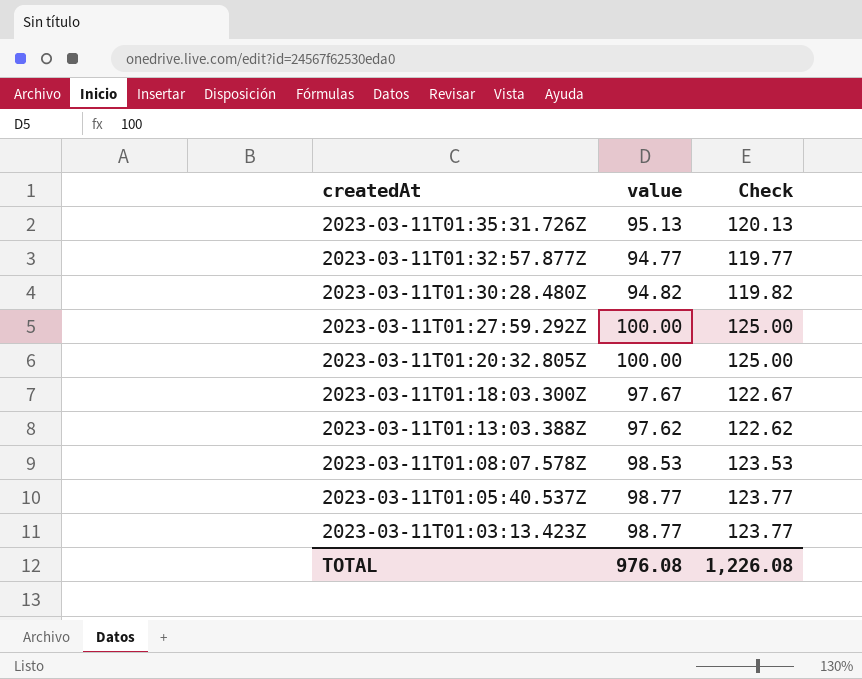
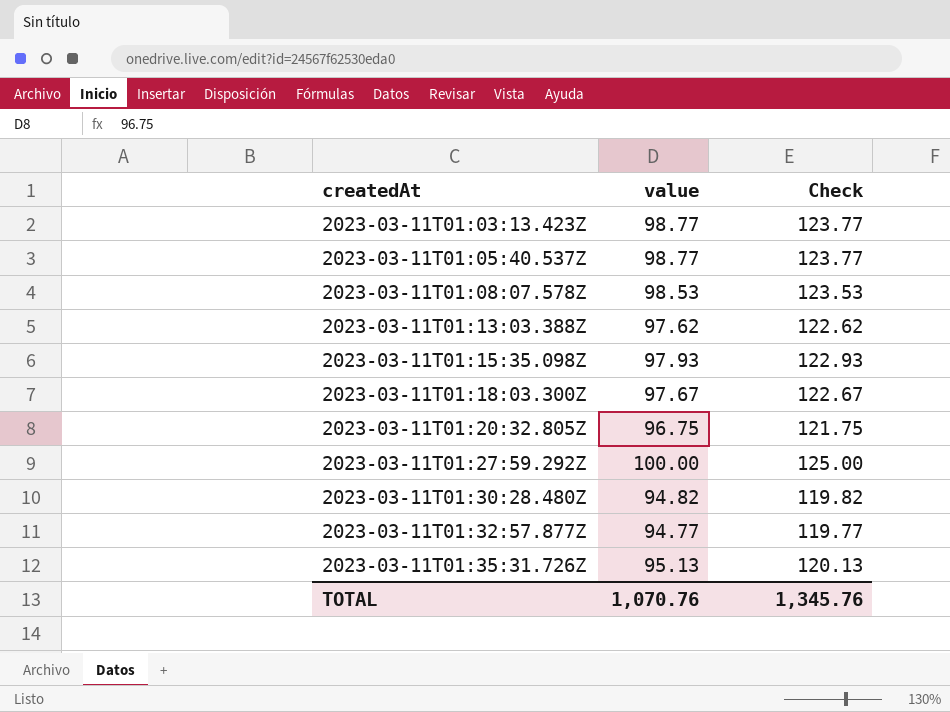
row order: createdAt descending -> createdAt ascending
row 2023-03-11T01:15:35.098Z: none -> 97.93 | 122.93
2023-03-11T01:20:32.805Z | value: 100.00 -> 96.75
2023-03-11T01:20:32.805Z | Check: 125.00 -> 121.75
TOTAL | value: 976.08 -> 1,070.76
TOTAL | Check: 1,226.08 -> 1,345.76

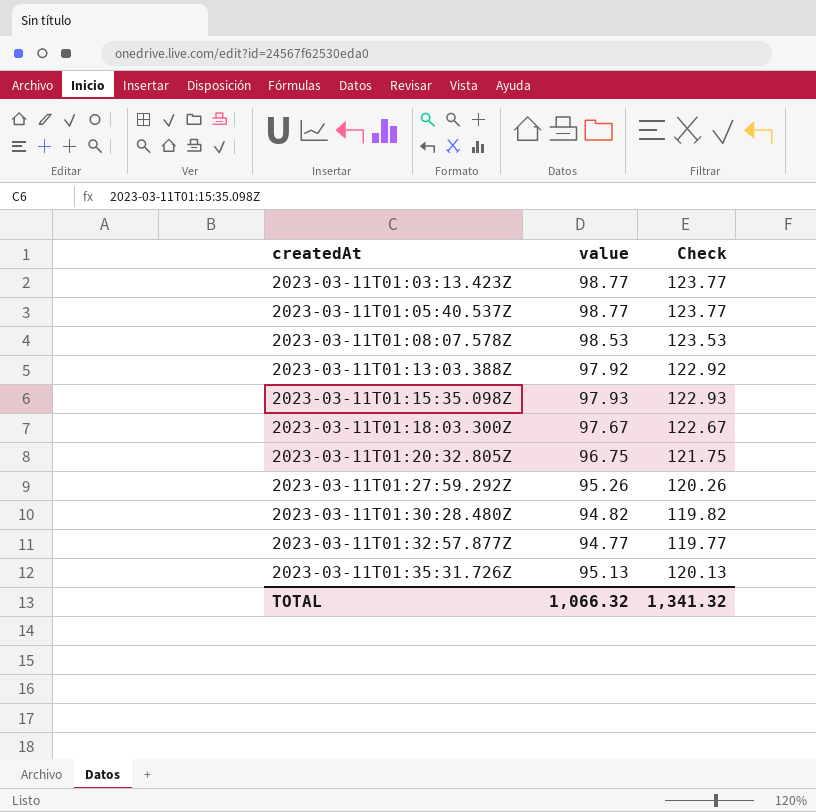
2023-03-11T01:13:03.388Z | value: 97.62 -> 97.92
2023-03-11T01:13:03.388Z | Check: 122.62 -> 122.92
2023-03-11T01:27:59.292Z | value: 100.00 -> 95.26
2023-03-11T01:27:59.292Z | Check: 125.00 -> 120.26
TOTAL | value: 1,070.76 -> 1,066.32
TOTAL | Check: 1,345.76 -> 1,341.32

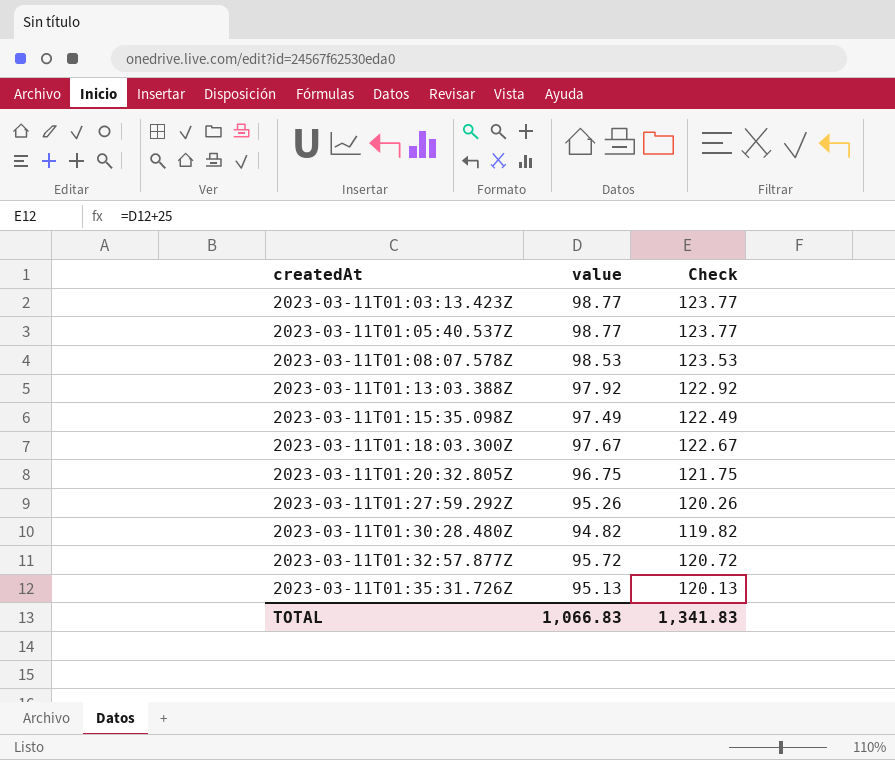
2023-03-11T01:15:35.098Z | value: 97.93 -> 97.49
2023-03-11T01:15:35.098Z | Check: 122.93 -> 122.49
2023-03-11T01:32:57.877Z | value: 94.77 -> 95.72
2023-03-11T01:32:57.877Z | Check: 119.77 -> 120.72
TOTAL | value: 1,066.32 -> 1,066.83
TOTAL | Check: 1,341.32 -> 1,341.83

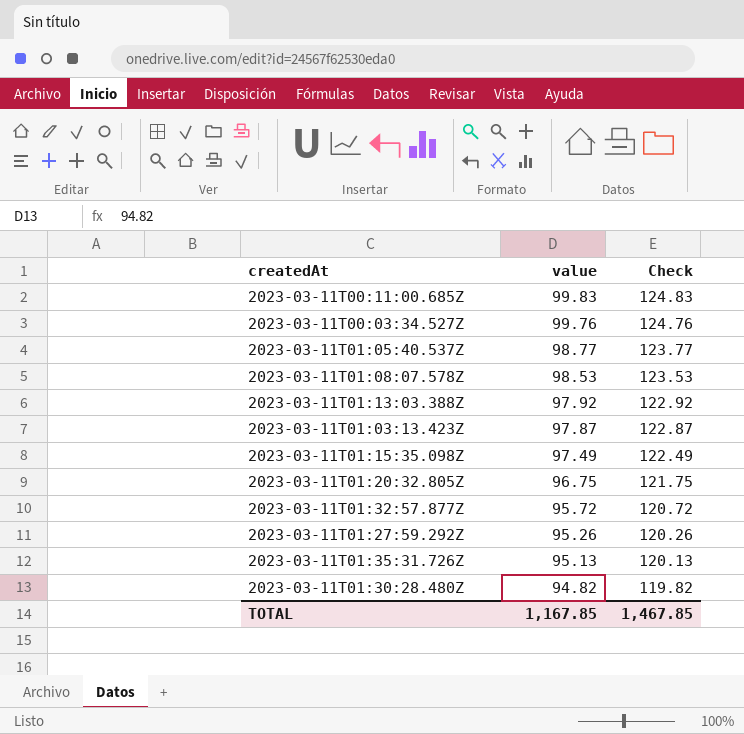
row order: createdAt ascending -> value descending
row 2023-03-11T01:18:03.300Z: 97.67 | 122.67 -> none
row 2023-03-11T00:11:00.685Z: none -> 99.83 | 124.83
row 2023-03-11T00:03:34.527Z: none -> 99.76 | 124.76
2023-03-11T01:03:13.423Z | value: 98.77 -> 97.87
2023-03-11T01:03:13.423Z | Check: 123.77 -> 122.87
TOTAL | value: 1,066.83 -> 1,167.85
TOTAL | Check: 1,341.83 -> 1,467.85

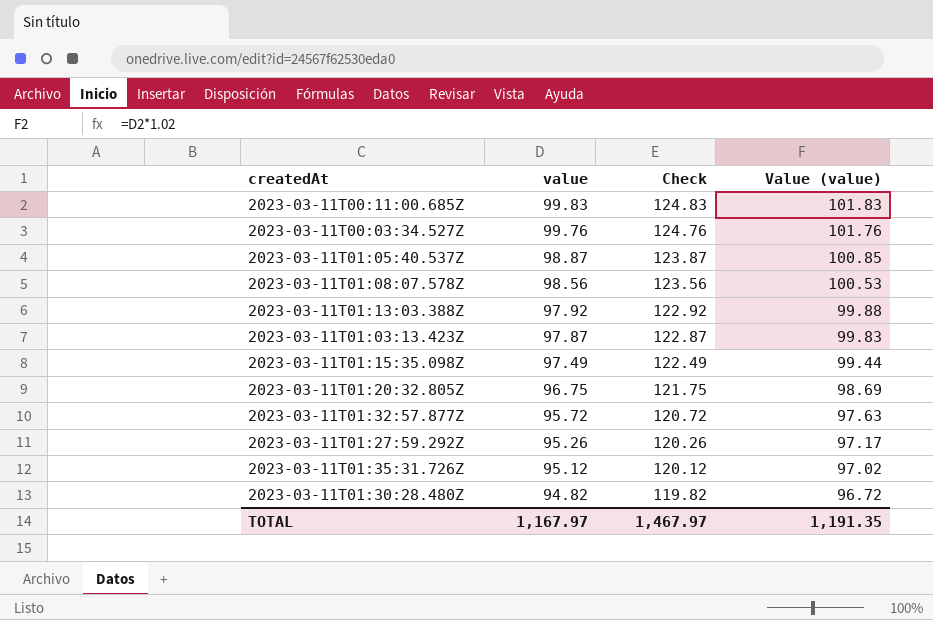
column Value (value) | formula: none -> [value] * 1.02
2023-03-11T01:05:40.537Z | value: 98.77 -> 98.87
2023-03-11T01:05:40.537Z | Check: 123.77 -> 123.87
2023-03-11T01:08:07.578Z | value: 98.53 -> 98.56
2023-03-11T01:08:07.578Z | Check: 123.53 -> 123.56
2023-03-11T01:35:31.726Z | value: 95.13 -> 95.12
2023-03-11T01:35:31.726Z | Check: 120.13 -> 120.12
TOTAL | value: 1,167.85 -> 1,167.97
TOTAL | Check: 1,467.85 -> 1,467.97

